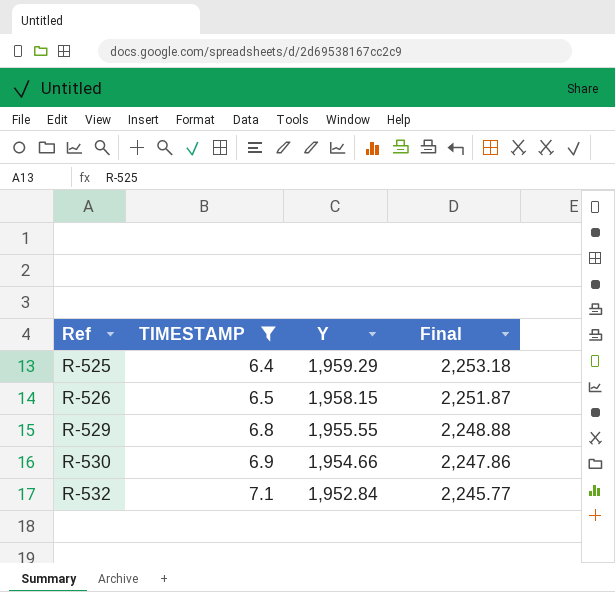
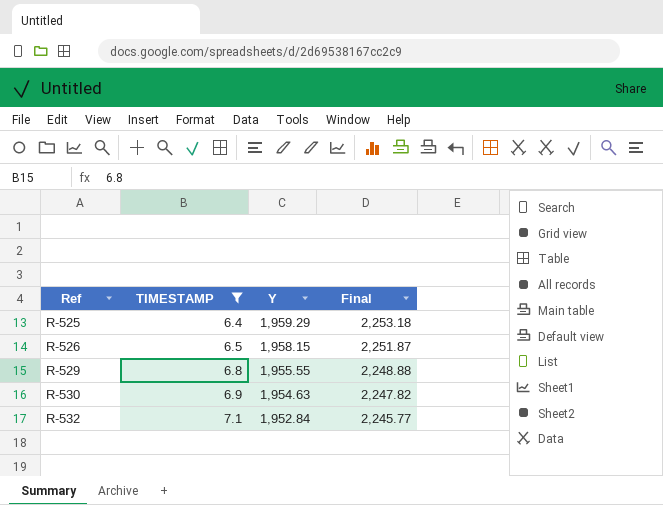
R-530 | Y: 1,954.66 -> 1,954.63
R-530 | Final: 2,247.86 -> 2,247.82

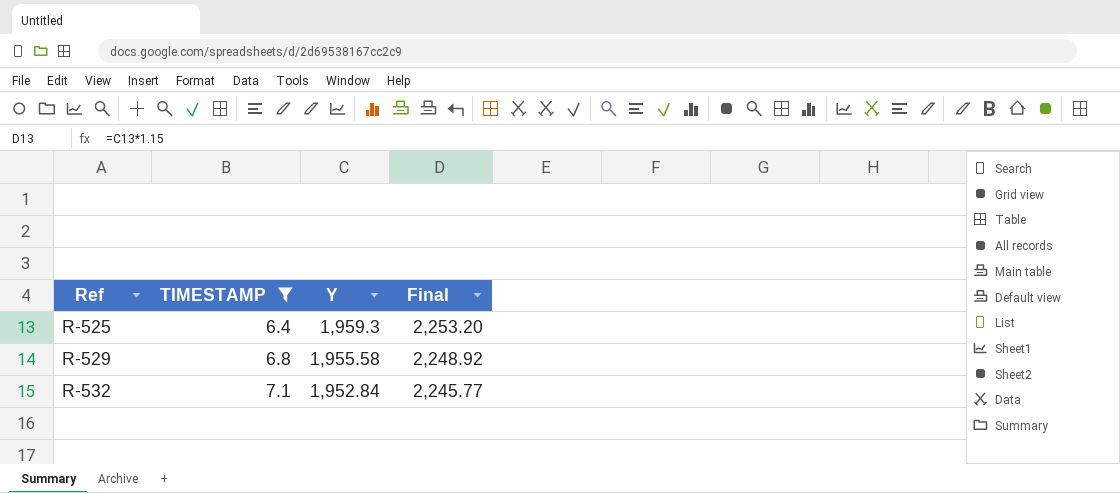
row R-526: 6.5 | 1,958.15 | 2,251.87 -> none
row R-530: 6.9 | 1,954.63 | 2,247.82 -> none
R-525 | Y: 1,959.29 -> 1,959.3
R-525 | Final: 2,253.18 -> 2,253.20
R-529 | Y: 1,955.55 -> 1,955.58
R-529 | Final: 2,248.88 -> 2,248.92

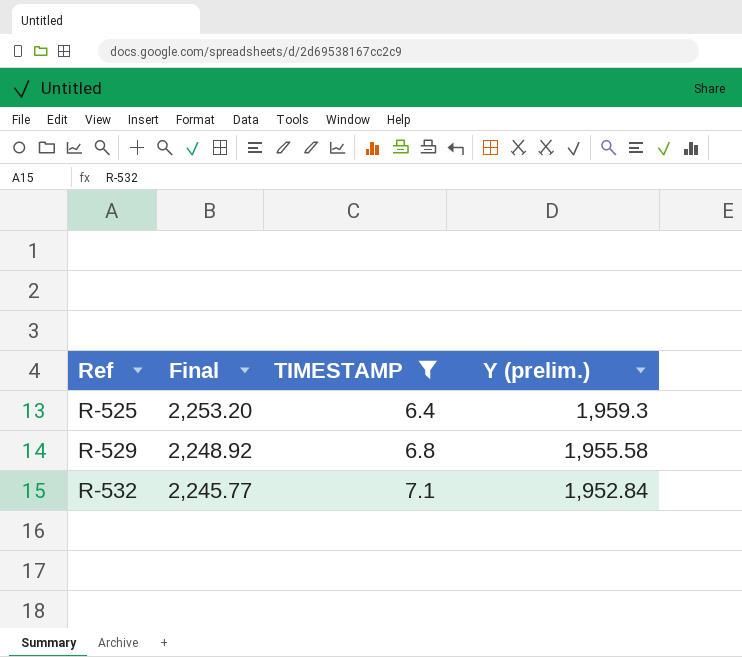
column Final | position: 4 -> 2
column name: Y -> Y (prelim.)

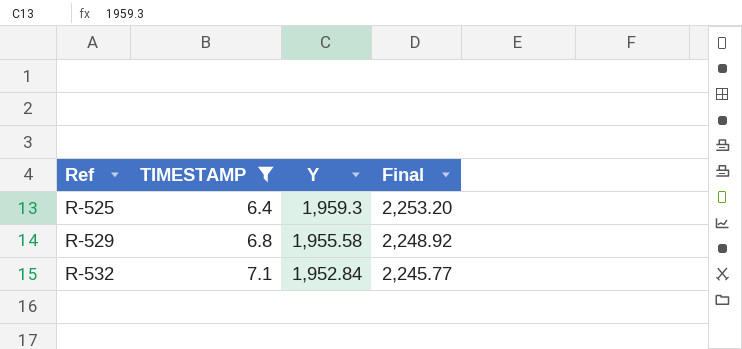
column name: Y (prelim.) -> Y
column Final | position: 2 -> 4

